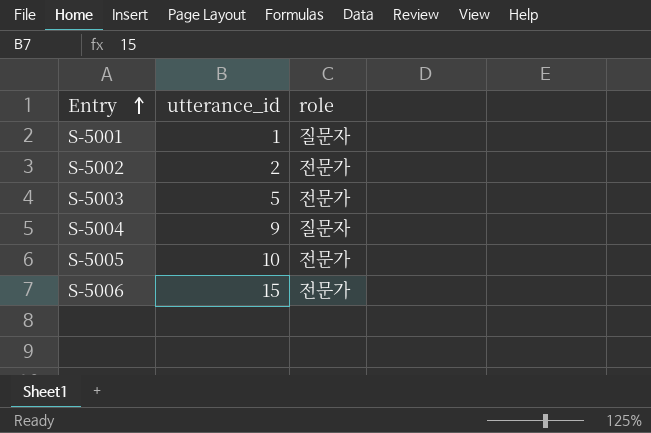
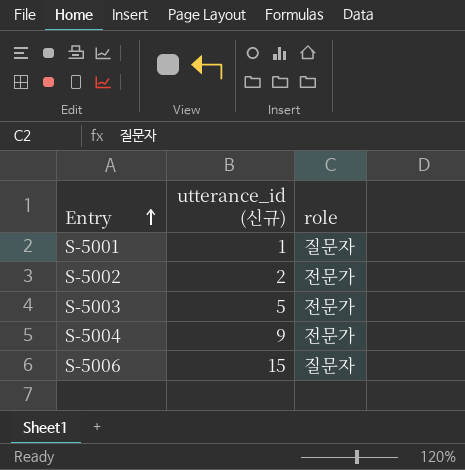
column name: utterance_id -> utterance_id (신규)
row S-5005: 10 | 전문가 -> none
S-5004 | role: 질문자 -> 전문가
S-5006 | role: 전문가 -> 질문자

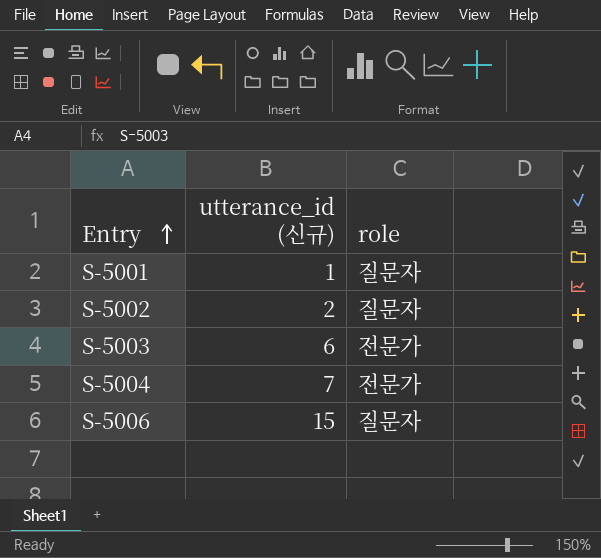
S-5002 | role: 전문가 -> 질문자
S-5003 | utterance_id (신규): 5 -> 6
S-5004 | utterance_id (신규): 9 -> 7

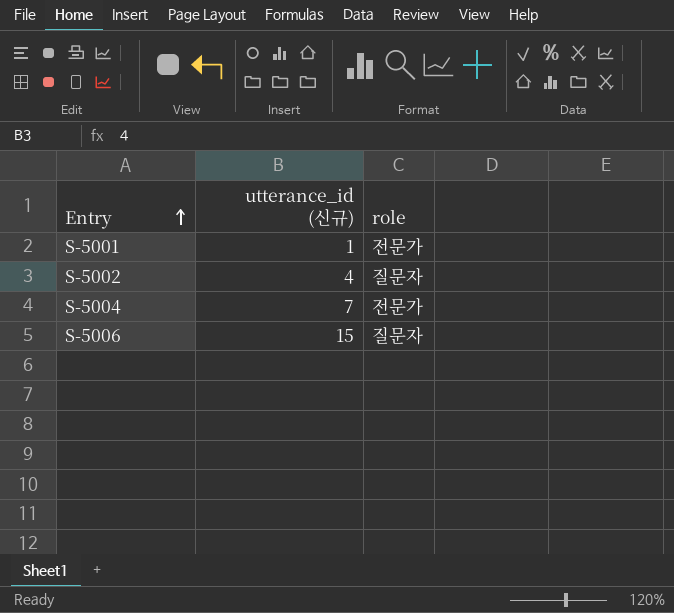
row S-5003: 6 | 전문가 -> none
S-5001 | role: 질문자 -> 전문가
S-5002 | utterance_id (신규): 2 -> 4

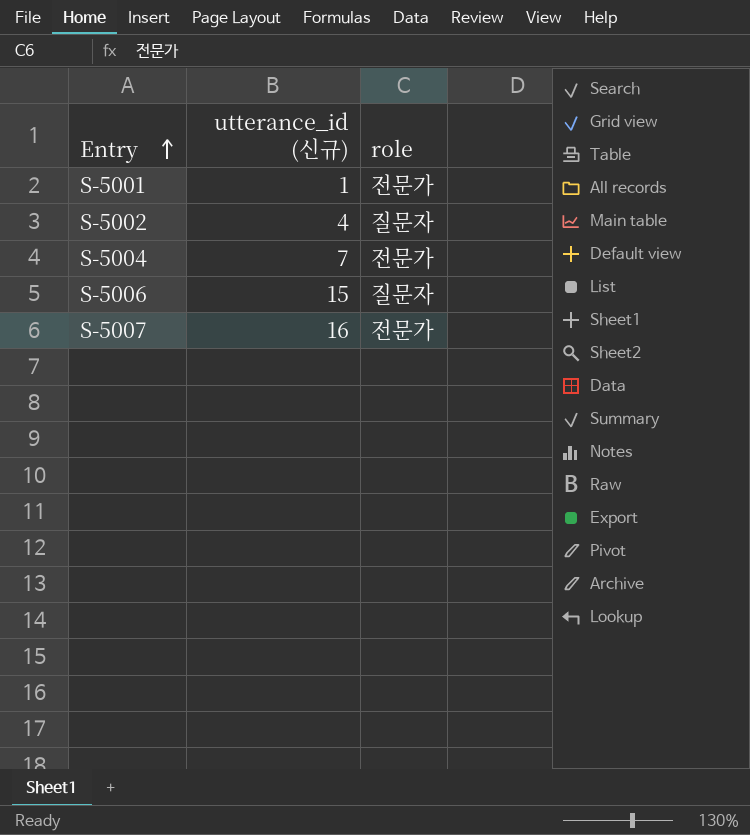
row S-5007: none -> 16 | 전문가

